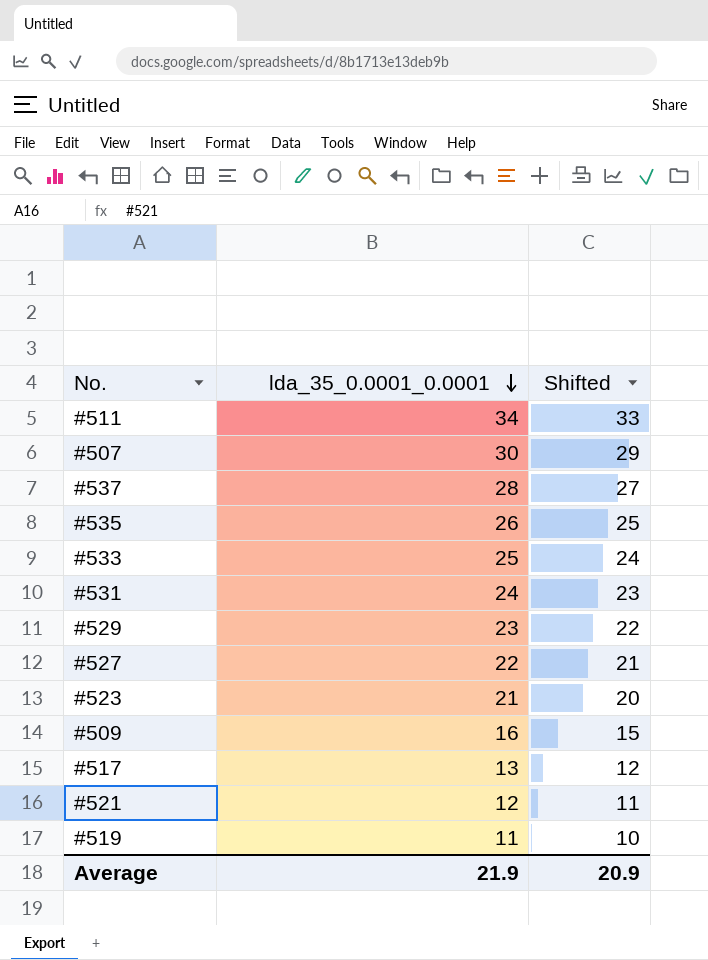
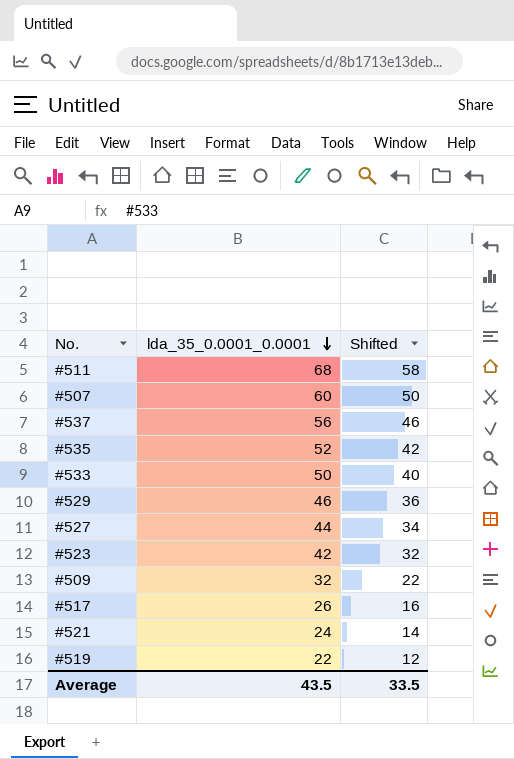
column Shifted | formula: [lda_35_0.0001_0.0001] - 1 -> [lda_35_0.0001_0.0001] - 10
row #531: 24 | 23 -> none
#511 | lda_35_0.0001_0.0001: 34 -> 68
#507 | lda_35_0.0001_0.0001: 30 -> 60
#537 | lda_35_0.0001_0.0001: 28 -> 56
#535 | lda_35_0.0001_0.0001: 26 -> 52
#533 | lda_35_0.0001_0.0001: 25 -> 50
#529 | lda_35_0.0001_0.0001: 23 -> 46
#527 | lda_35_0.0001_0.0001: 22 -> 44
#523 | lda_35_0.0001_0.0001: 21 -> 42
#509 | lda_35_0.0001_0.0001: 16 -> 32
#517 | lda_35_0.0001_0.0001: 13 -> 26
#521 | lda_35_0.0001_0.0001: 12 -> 24
#519 | lda_35_0.0001_0.0001: 11 -> 22
Average | lda_35_0.0001_0.0001: 21.9 -> 43.5
Average | Shifted: 20.9 -> 33.5

